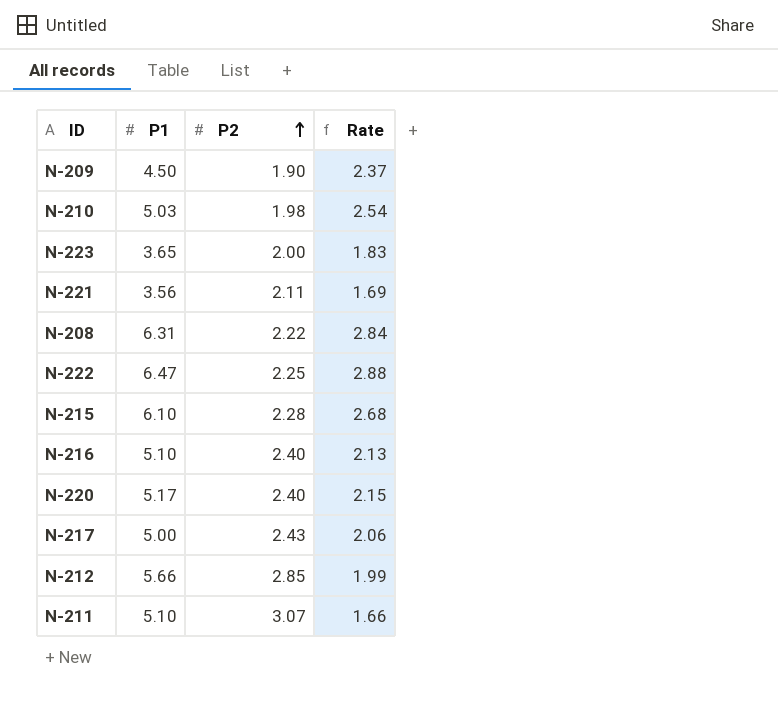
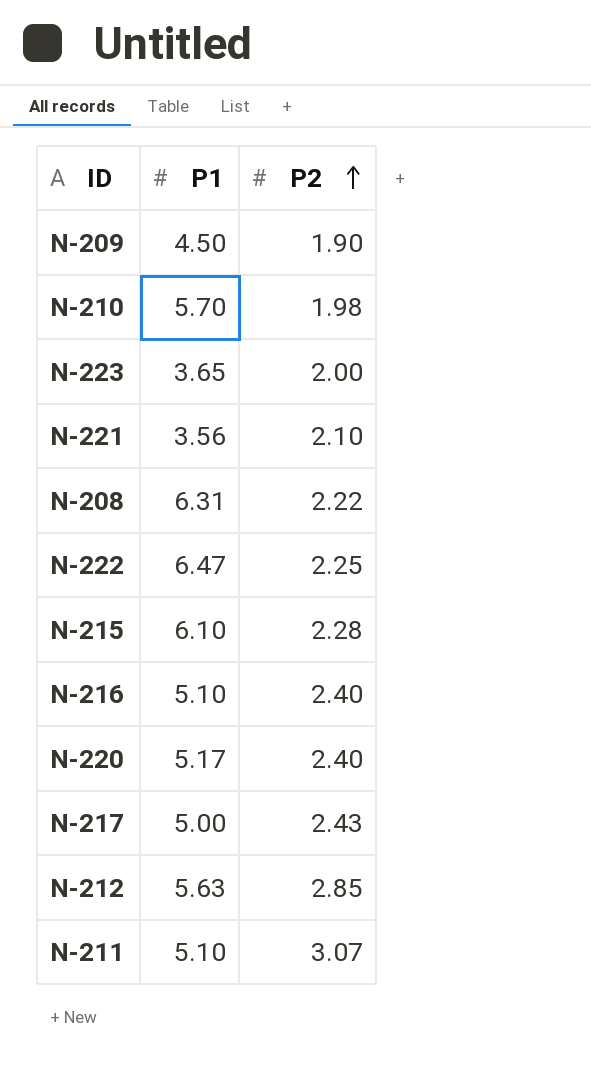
column Rate | formula: [P1] / [P2] -> none
N-210 | P1: 5.03 -> 5.70
N-221 | P2: 2.11 -> 2.10
N-212 | P1: 5.66 -> 5.63

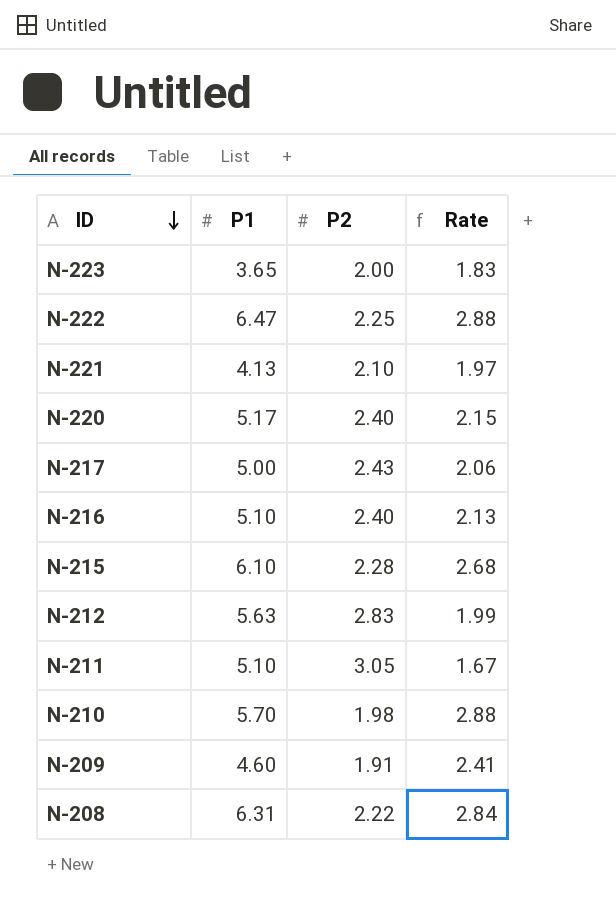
row order: P2 ascending -> ID descending
column Rate | formula: none -> [P1] / [P2]
N-221 | P1: 3.56 -> 4.13
N-212 | P2: 2.85 -> 2.83
N-211 | P2: 3.07 -> 3.05
N-209 | P1: 4.50 -> 4.60
N-209 | P2: 1.90 -> 1.91

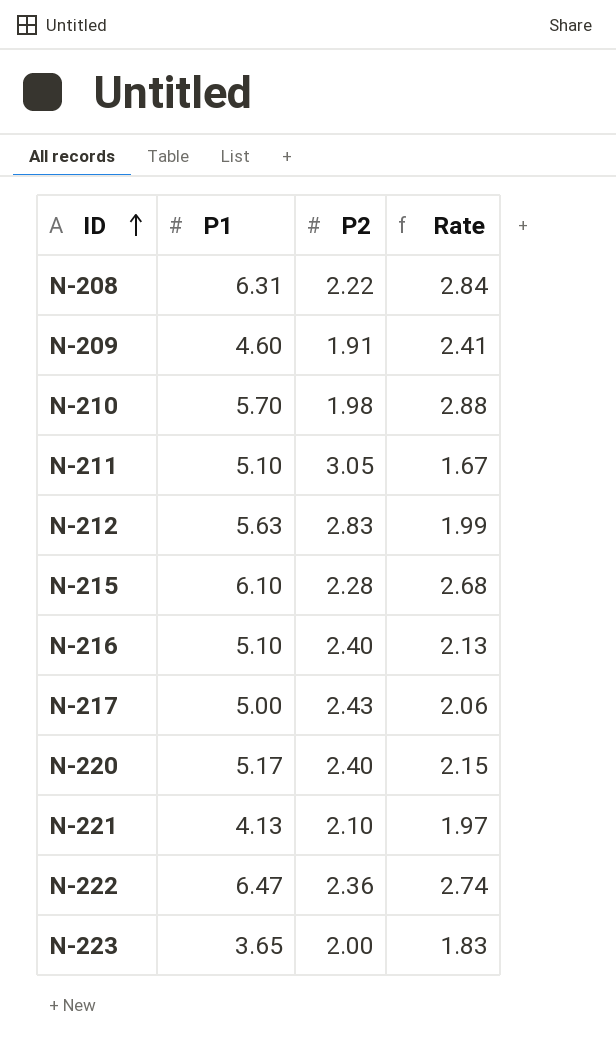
row order: ID descending -> ID ascending
N-222 | P2: 2.25 -> 2.36
N-222 | Rate: 2.88 -> 2.74

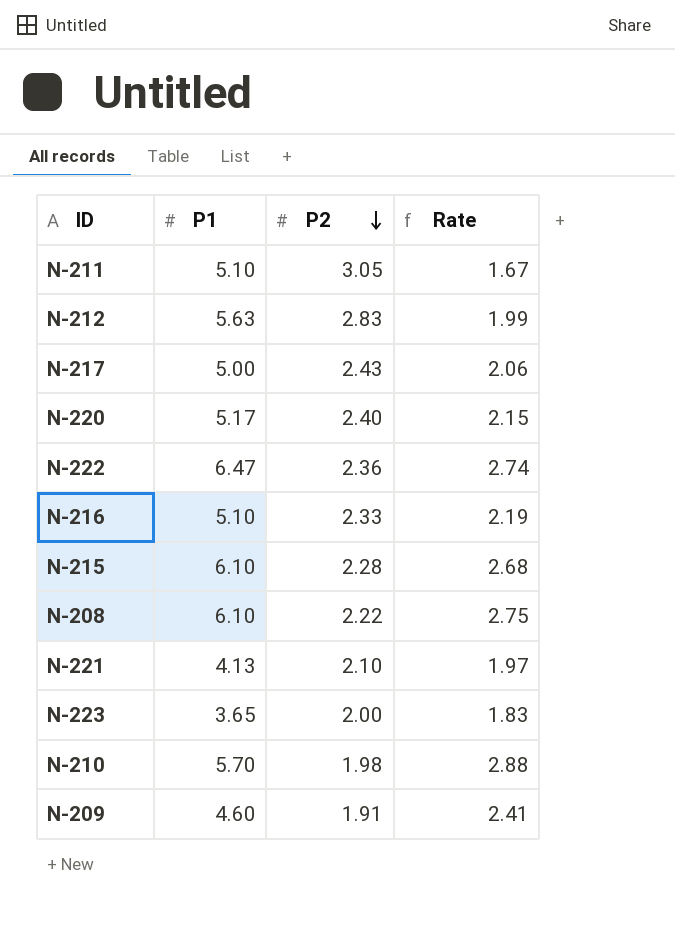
row order: ID ascending -> P2 descending
N-216 | P2: 2.40 -> 2.33
N-216 | Rate: 2.13 -> 2.19
N-208 | P1: 6.31 -> 6.10
N-208 | Rate: 2.84 -> 2.75

